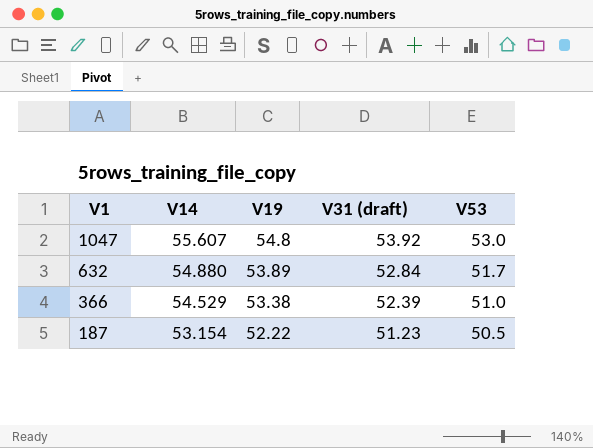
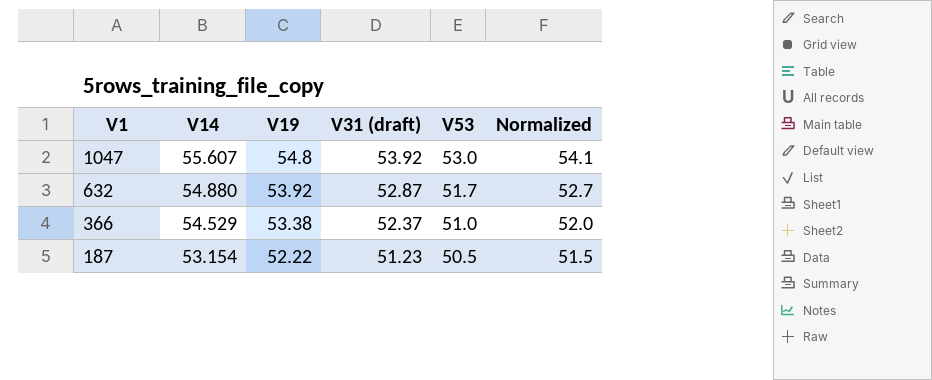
column Normalized | formula: none -> [V53] * 1.02
632 | V19: 53.89 -> 53.92
632 | V31 (draft): 52.84 -> 52.87
366 | V31 (draft): 52.39 -> 52.37

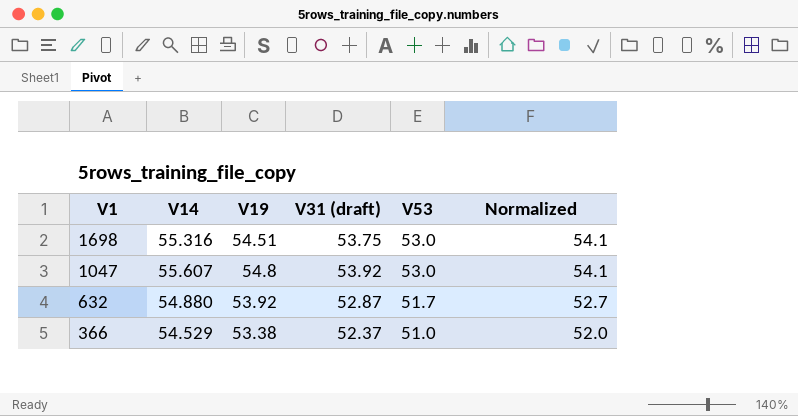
row 187: 53.154 | 52.22 | 51.23 | 50.5 | 51.5 -> none
row 1698: none -> 55.316 | 54.51 | 53.75 | 53.0 | 54.1

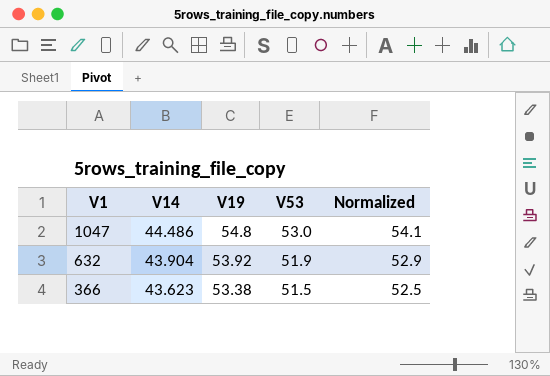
column V31 (draft) | position: 4 -> none
row 1698: 55.316 | 54.51 | 53.75 | 53.0 | 54.1 -> none
1047 | V14: 55.607 -> 44.486
632 | V14: 54.880 -> 43.904
632 | V53: 51.7 -> 51.9
632 | Normalized: 52.7 -> 52.9
366 | V14: 54.529 -> 43.623
366 | V53: 51.0 -> 51.5
366 | Normalized: 52.0 -> 52.5

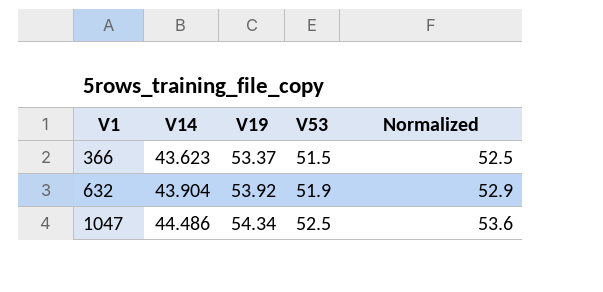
row order: V1 descending -> V1 ascending
366 | V19: 53.38 -> 53.37
1047 | V19: 54.8 -> 54.34
1047 | V53: 53.0 -> 52.5
1047 | Normalized: 54.1 -> 53.6

